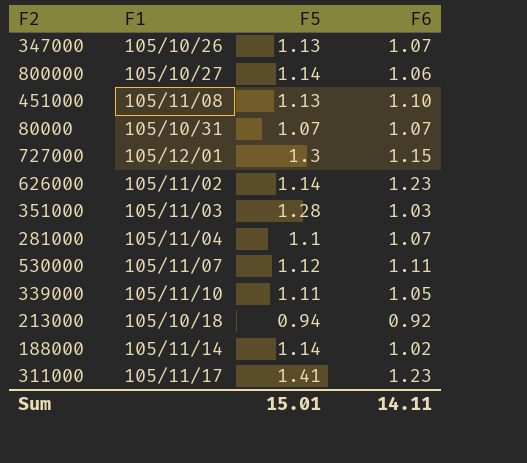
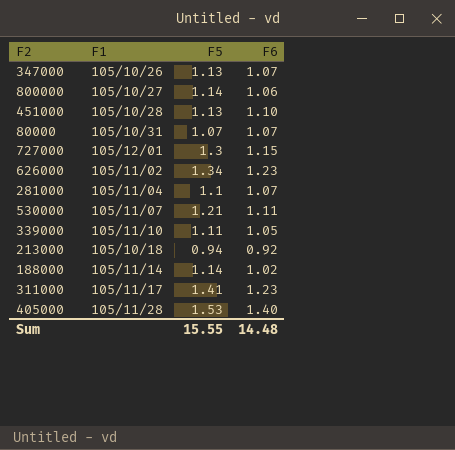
row 351000: 105/11/03 | 1.28 | 1.03 -> none
451000 | F1: 105/11/08 -> 105/10/28
626000 | F5: 1.14 -> 1.34
530000 | F5: 1.12 -> 1.21
row 405000: none -> 105/11/28 | 1.53 | 1.40
Sum | F5: 15.01 -> 15.55
Sum | F6: 14.11 -> 14.48

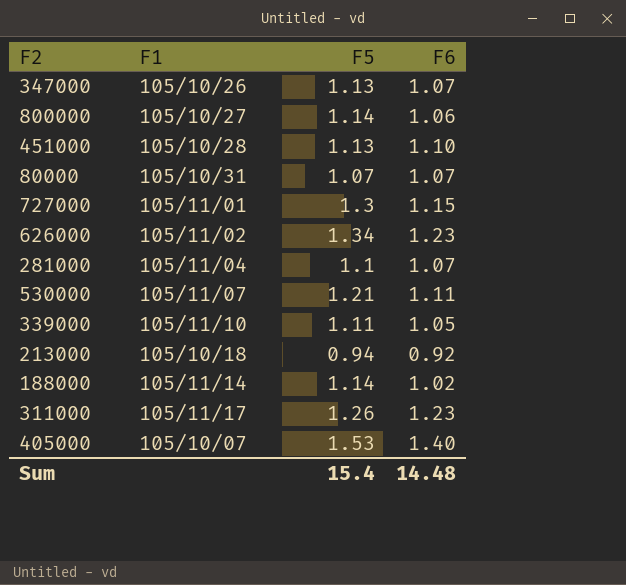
727000 | F1: 105/12/01 -> 105/11/01
311000 | F5: 1.41 -> 1.26
405000 | F1: 105/11/28 -> 105/10/07
Sum | F5: 15.55 -> 15.4

